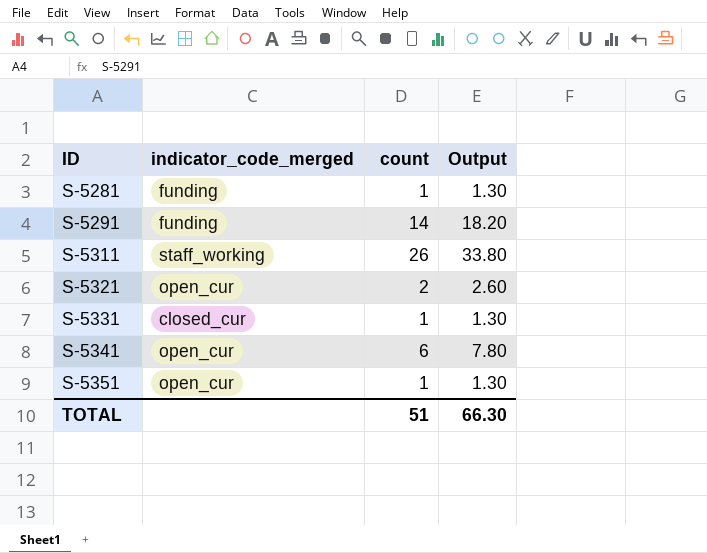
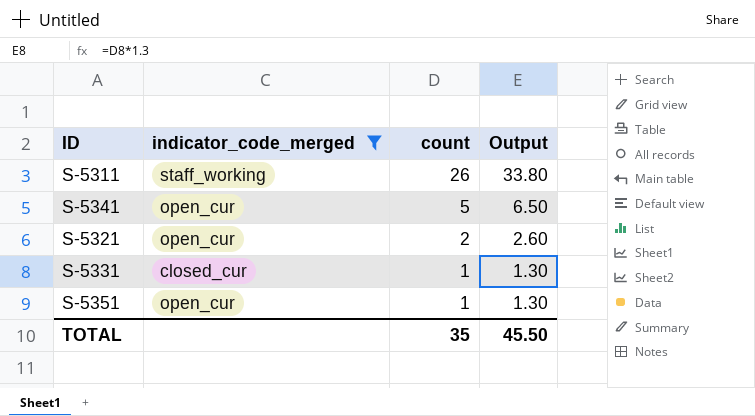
filter: none -> indicator_code_merged != funding
row order: ID ascending -> count descending
S-5341 | count: 6 -> 5
S-5341 | Output: 7.80 -> 6.50
TOTAL | count: 51 -> 35
TOTAL | Output: 66.30 -> 45.50

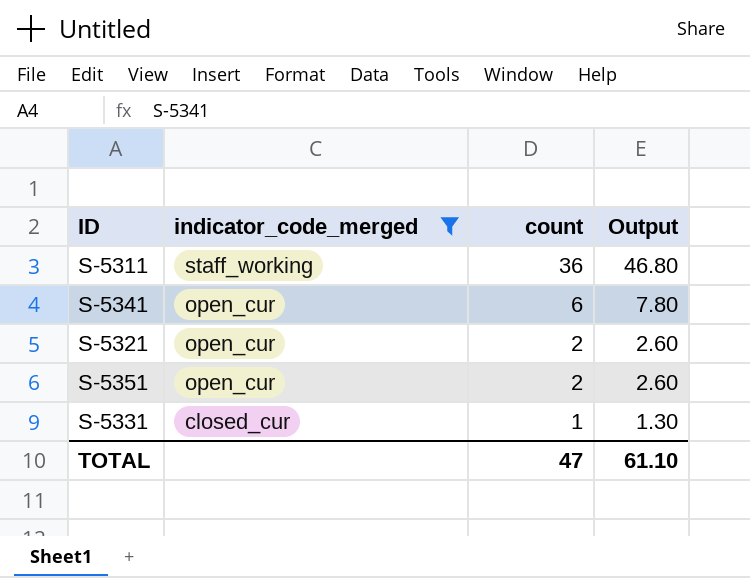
row order: count descending -> indicator_code_merged descending
S-5311 | count: 26 -> 36
S-5311 | Output: 33.80 -> 46.80
S-5341 | count: 5 -> 6
S-5341 | Output: 6.50 -> 7.80
S-5351 | count: 1 -> 2
S-5351 | Output: 1.30 -> 2.60
TOTAL | count: 35 -> 47
TOTAL | Output: 45.50 -> 61.10

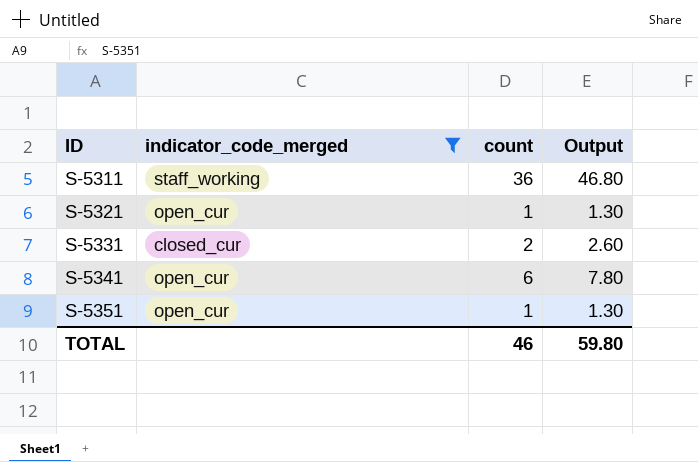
row order: indicator_code_merged descending -> ID ascending
S-5321 | count: 2 -> 1
S-5321 | Output: 2.60 -> 1.30
S-5331 | count: 1 -> 2
S-5331 | Output: 1.30 -> 2.60
S-5351 | count: 2 -> 1
S-5351 | Output: 2.60 -> 1.30
TOTAL | count: 47 -> 46
TOTAL | Output: 61.10 -> 59.80

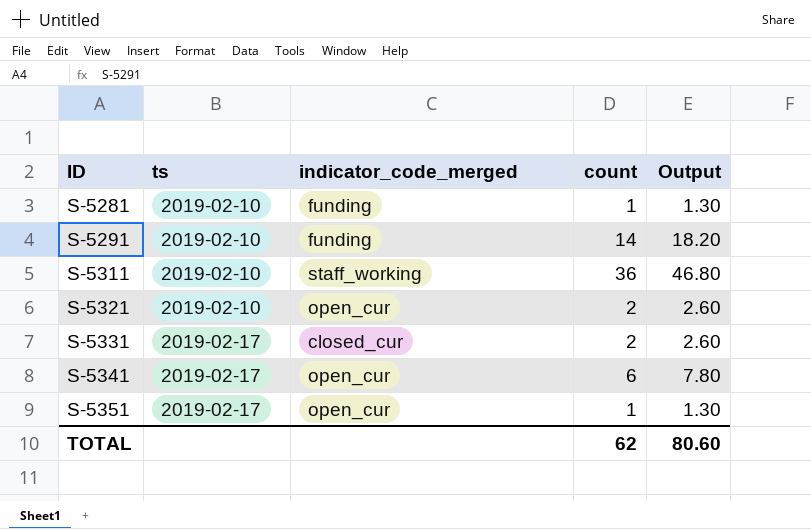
filter: indicator_code_merged != funding -> none
column ts | position: none -> 2
S-5321 | count: 1 -> 2
S-5321 | Output: 1.30 -> 2.60
TOTAL | count: 46 -> 62
TOTAL | Output: 59.80 -> 80.60

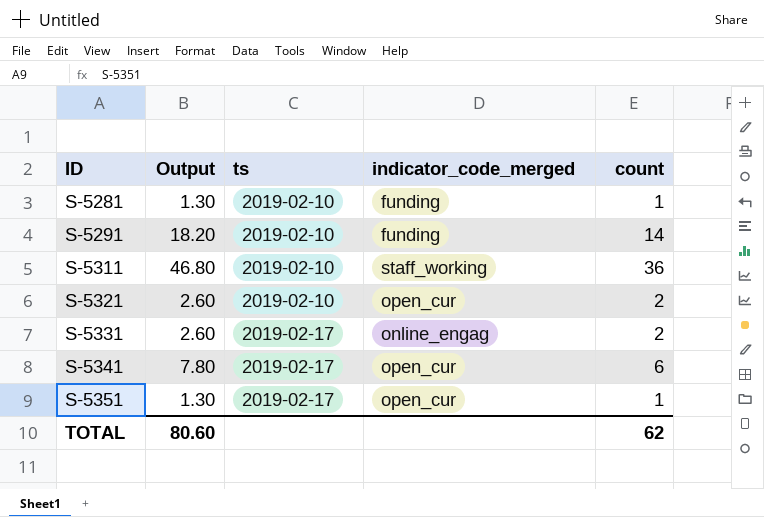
column Output | position: 5 -> 2
S-5331 | indicator_code_merged: closed_cur -> online_engag

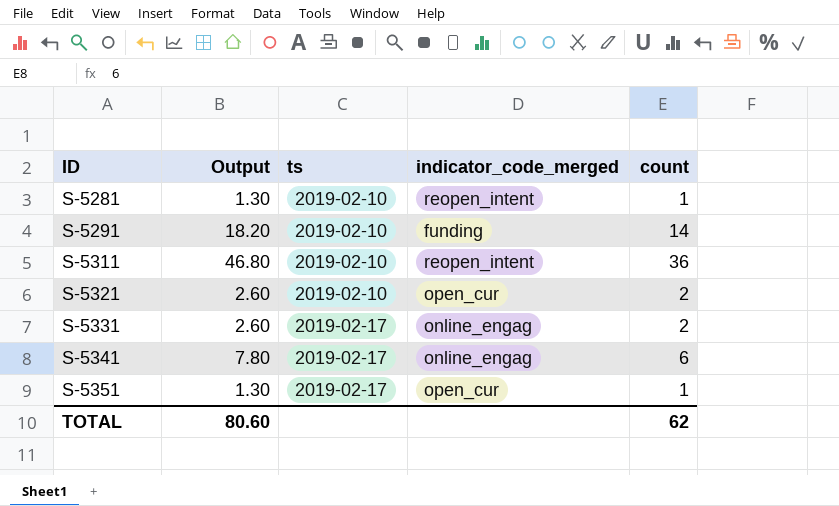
S-5281 | indicator_code_merged: funding -> reopen_intent
S-5311 | indicator_code_merged: staff_working -> reopen_intent
S-5341 | indicator_code_merged: open_cur -> online_engag

